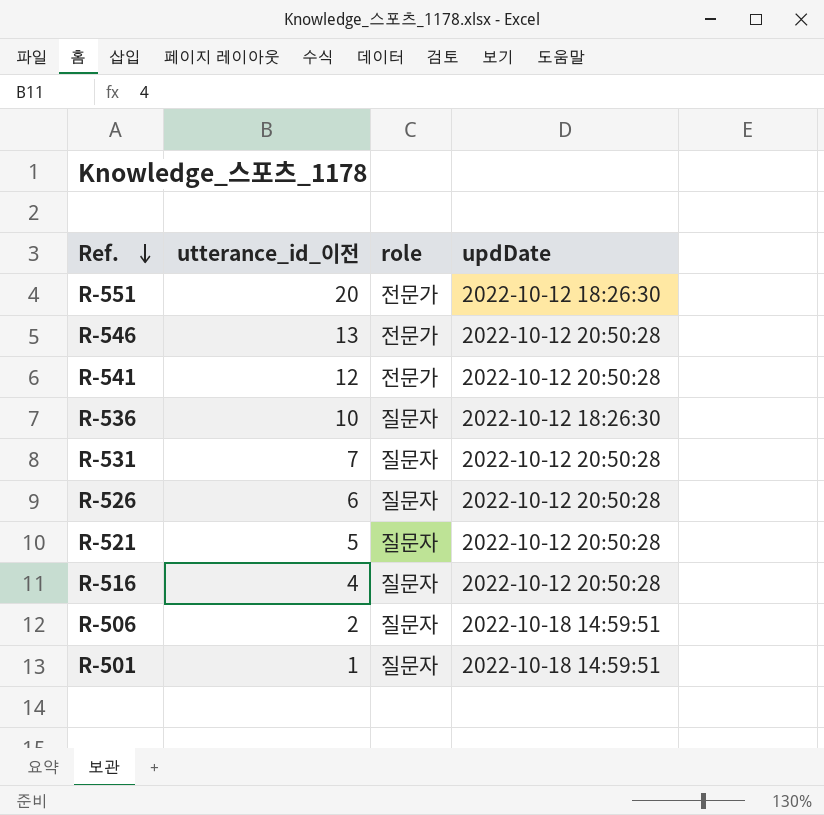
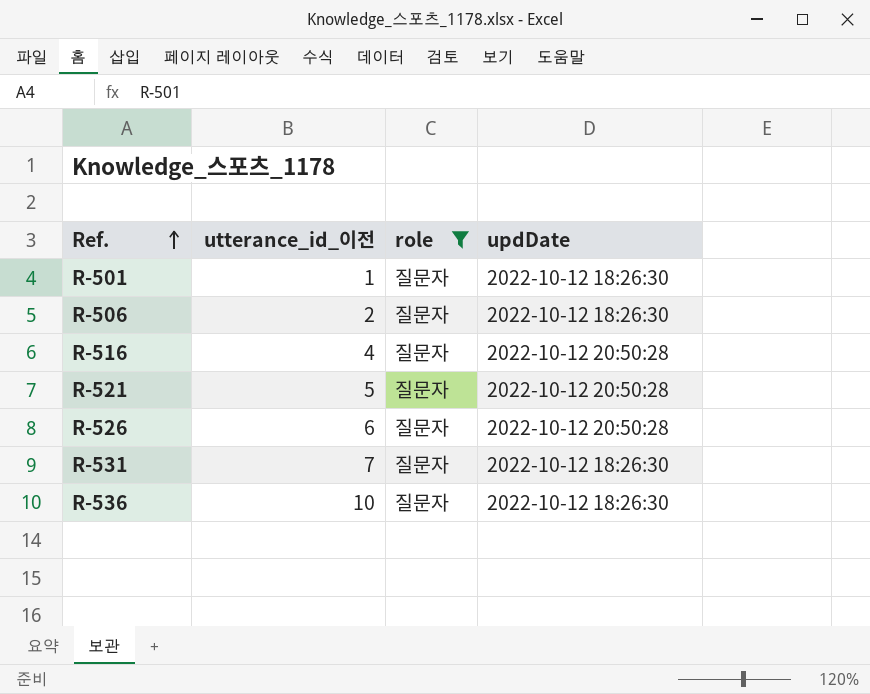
filter: none -> role = 질문자
row order: Ref. descending -> Ref. ascending
R-501 | updDate: 2022-10-18 14:59:51 -> 2022-10-12 18:26:30
R-506 | updDate: 2022-10-18 14:59:51 -> 2022-10-12 18:26:30
R-531 | updDate: 2022-10-12 20:50:28 -> 2022-10-12 18:26:30

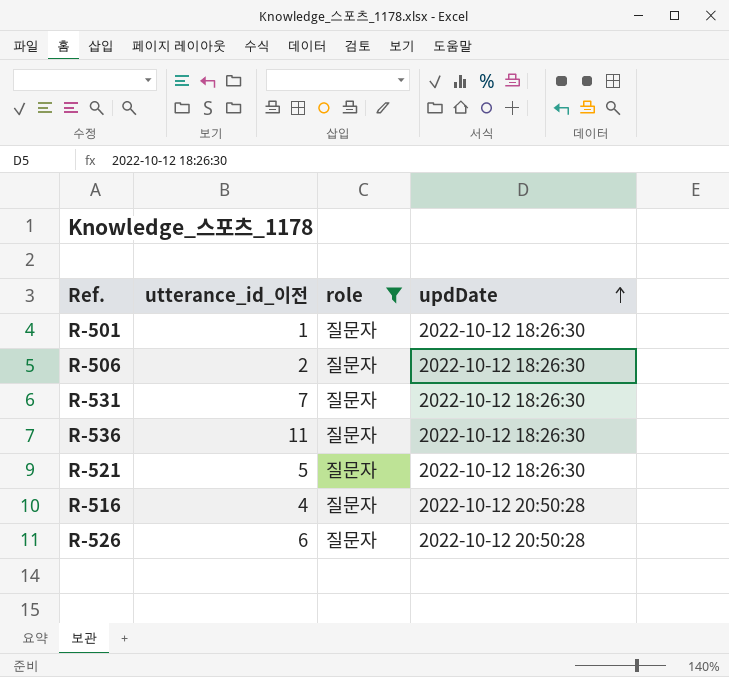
row order: Ref. ascending -> updDate ascending
R-536 | utterance_id_이전: 10 -> 11
R-521 | updDate: 2022-10-12 20:50:28 -> 2022-10-12 18:26:30

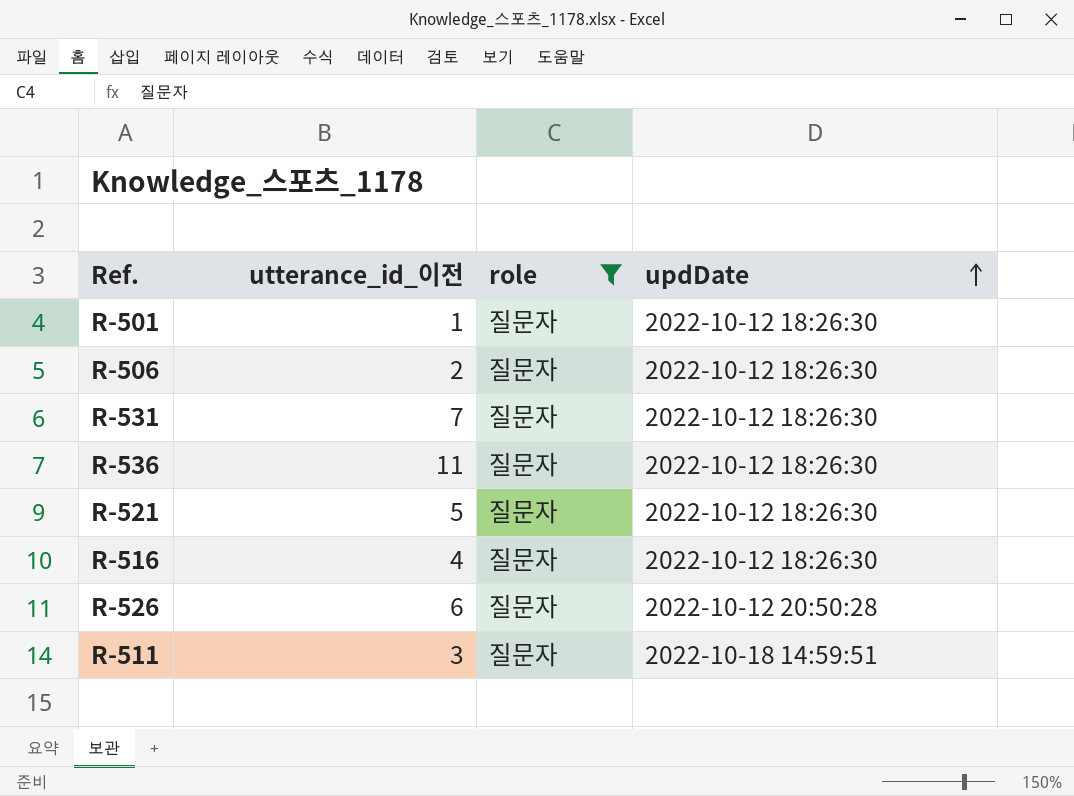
R-516 | updDate: 2022-10-12 20:50:28 -> 2022-10-12 18:26:30
row R-511: none -> 3 | 질문자 | 2022-10-18 14:59:51

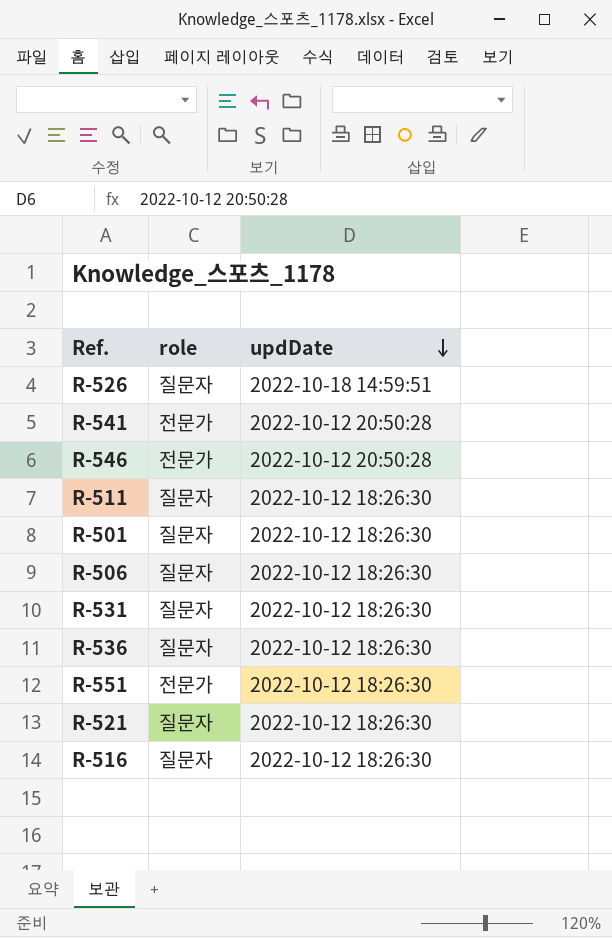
filter: role = 질문자 -> none
row order: updDate ascending -> updDate descending
column utterance_id_이전 | position: 2 -> none
R-526 | updDate: 2022-10-12 20:50:28 -> 2022-10-18 14:59:51
R-511 | updDate: 2022-10-18 14:59:51 -> 2022-10-12 18:26:30

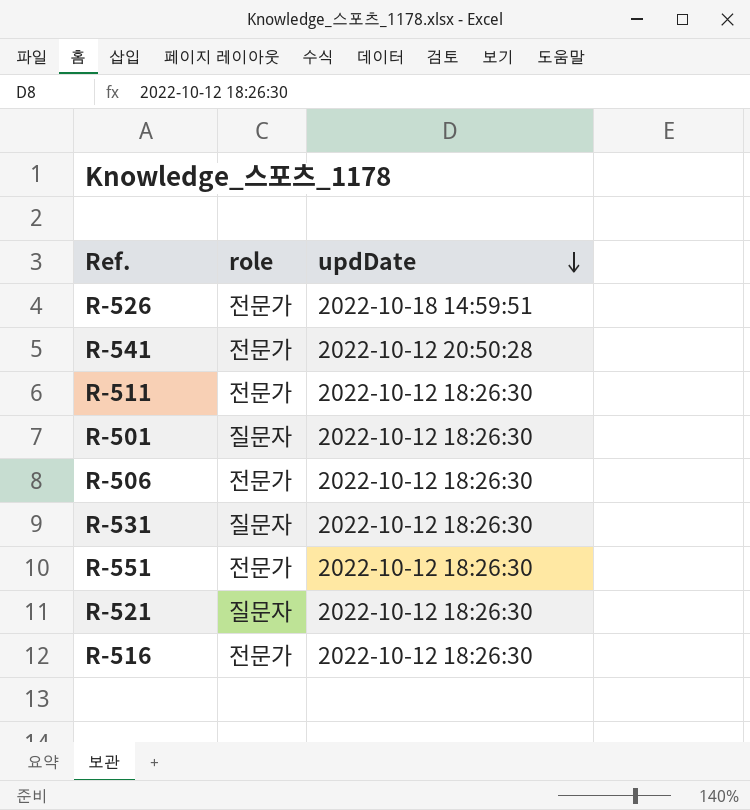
row R-546: 전문가 | 2022-10-12 20:50:28 -> none
row R-536: 질문자 | 2022-10-12 18:26:30 -> none
R-526 | role: 질문자 -> 전문가
R-511 | role: 질문자 -> 전문가
R-506 | role: 질문자 -> 전문가
R-516 | role: 질문자 -> 전문가

